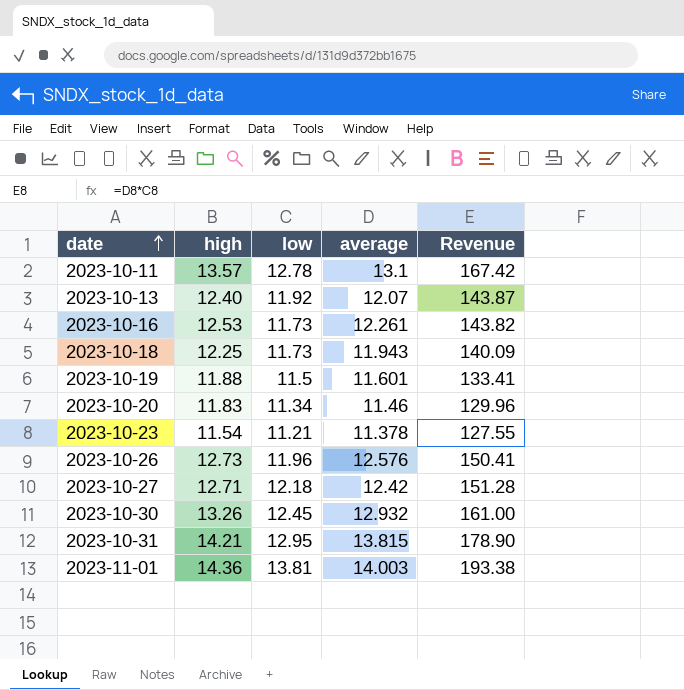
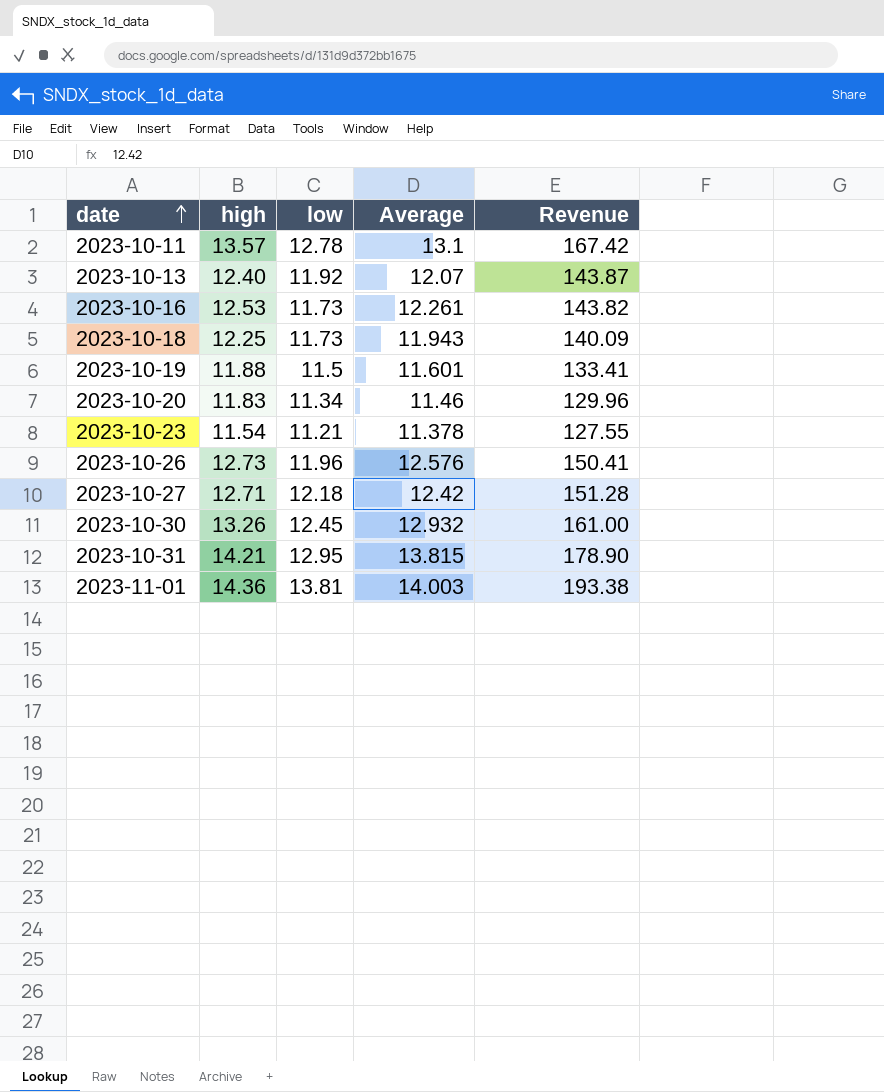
column name: average -> Average

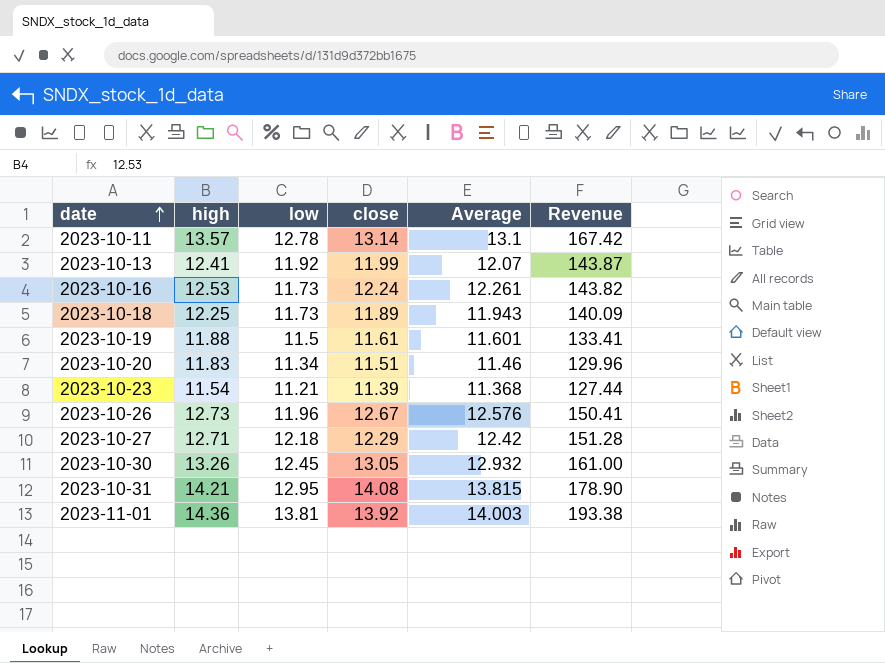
column close | position: none -> 4
2023-10-13 | high: 12.40 -> 12.41
2023-10-23 | Average: 11.378 -> 11.368
2023-10-23 | Revenue: 127.55 -> 127.44

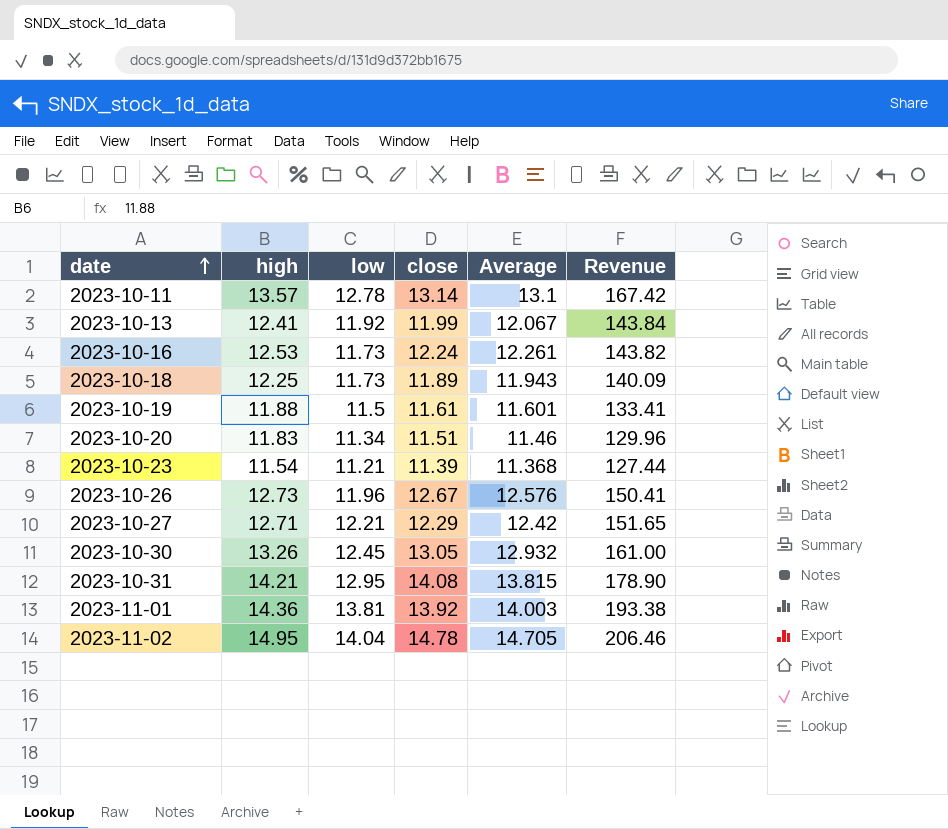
2023-10-13 | Average: 12.07 -> 12.067
2023-10-13 | Revenue: 143.87 -> 143.84
2023-10-27 | low: 12.18 -> 12.21
2023-10-27 | Revenue: 151.28 -> 151.65
row 2023-11-02: none -> 14.95 | 14.04 | 14.78 | 14.705 | 206.46

